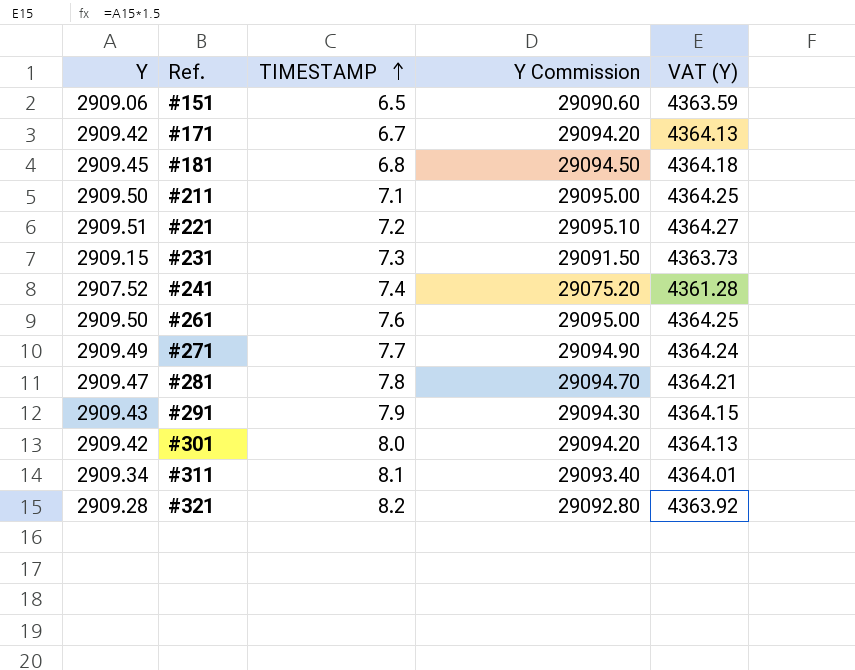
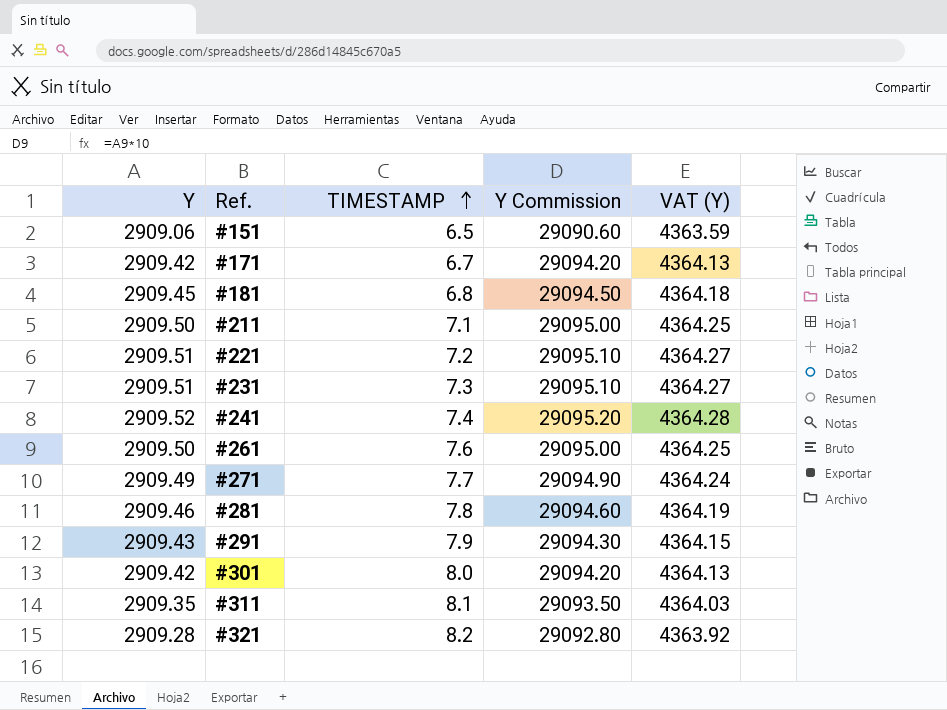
#231 | Y: 2909.15 -> 2909.51
#231 | Y Commission: 29091.50 -> 29095.10
#231 | VAT (Y): 4363.73 -> 4364.27
#241 | Y: 2907.52 -> 2909.52
#241 | Y Commission: 29075.20 -> 29095.20
#241 | VAT (Y): 4361.28 -> 4364.28
#281 | Y: 2909.47 -> 2909.46
#281 | Y Commission: 29094.70 -> 29094.60
#281 | VAT (Y): 4364.21 -> 4364.19
#311 | Y: 2909.34 -> 2909.35
#311 | Y Commission: 29093.40 -> 29093.50
#311 | VAT (Y): 4364.01 -> 4364.03

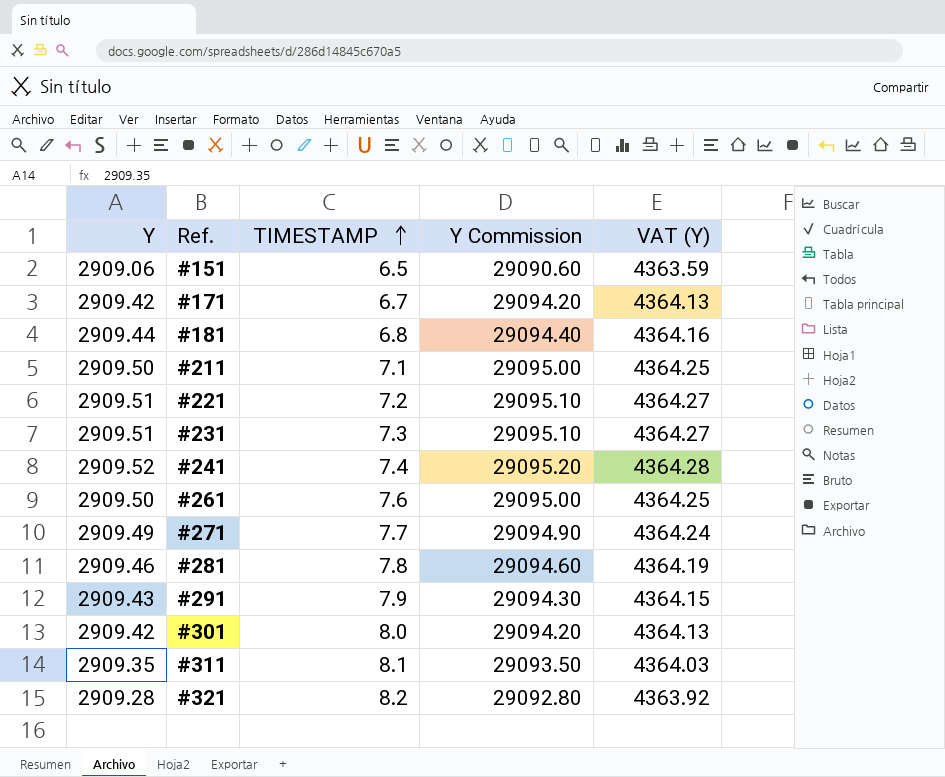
#181 | Y: 2909.45 -> 2909.44
#181 | Y Commission: 29094.50 -> 29094.40
#181 | VAT (Y): 4364.18 -> 4364.16

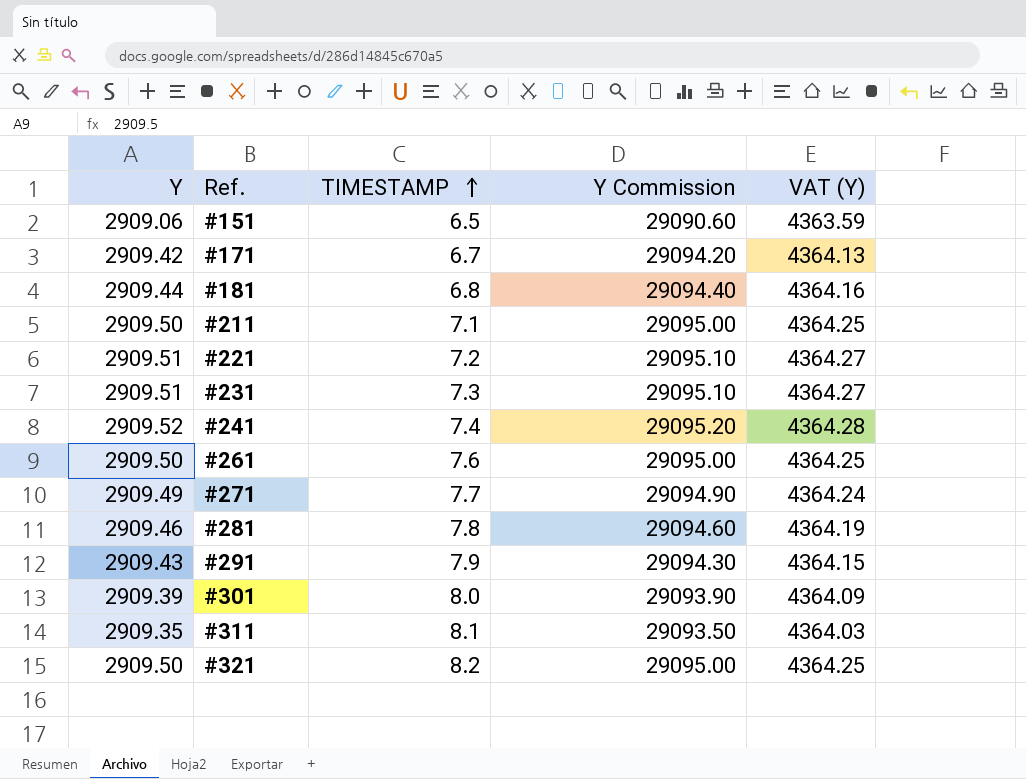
#301 | Y: 2909.42 -> 2909.39
#301 | Y Commission: 29094.20 -> 29093.90
#301 | VAT (Y): 4364.13 -> 4364.09
#321 | Y: 2909.28 -> 2909.50
#321 | Y Commission: 29092.80 -> 29095.00
#321 | VAT (Y): 4363.92 -> 4364.25

